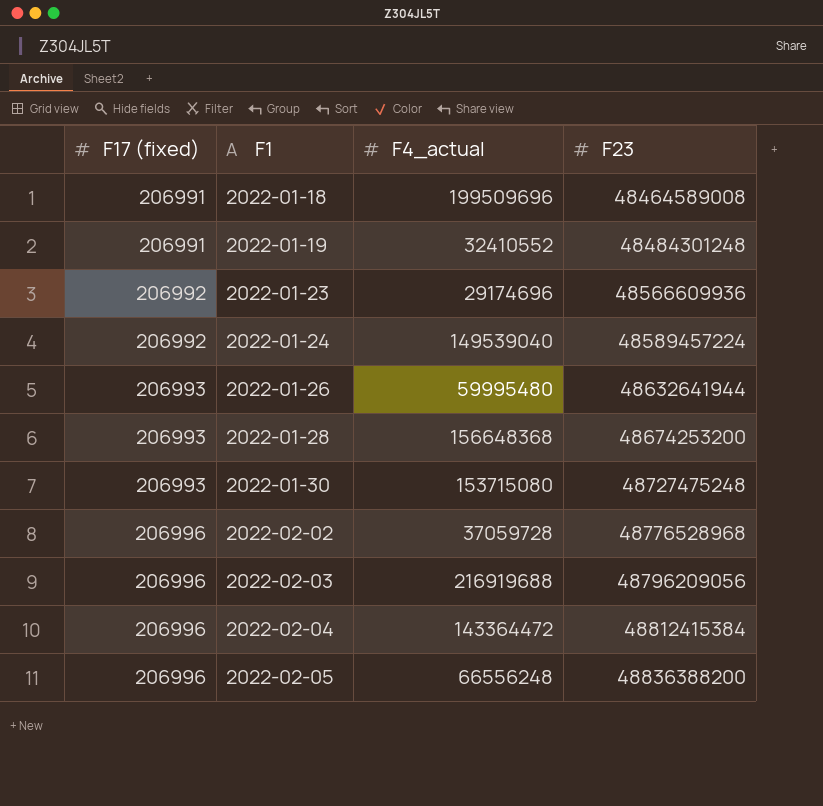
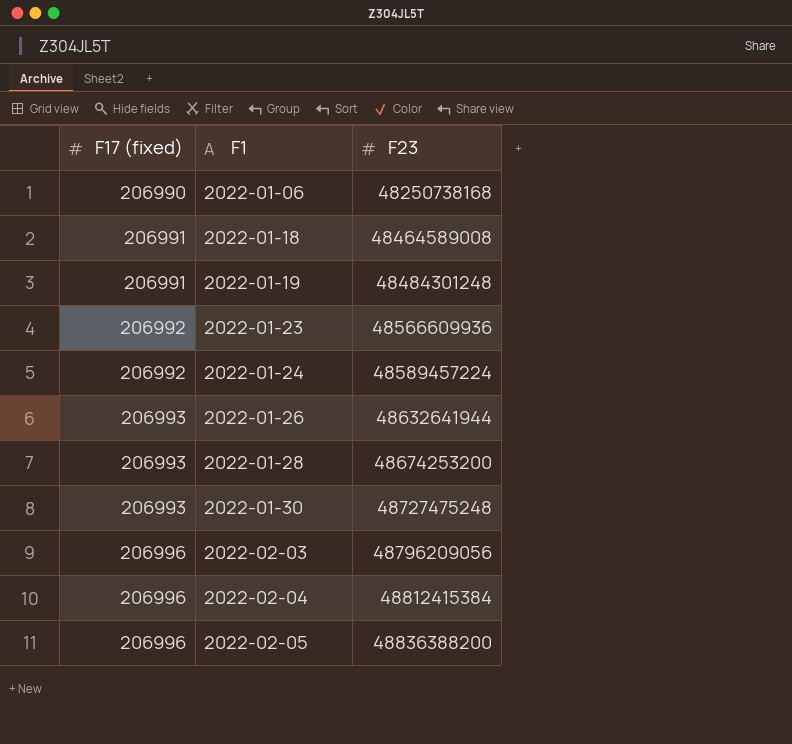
column F4_actual | position: 3 -> none
row 2022-02-02: 206996 | 37059728 | 48776528968 -> none
row 2022-01-06: none -> 206990 | 48250738168

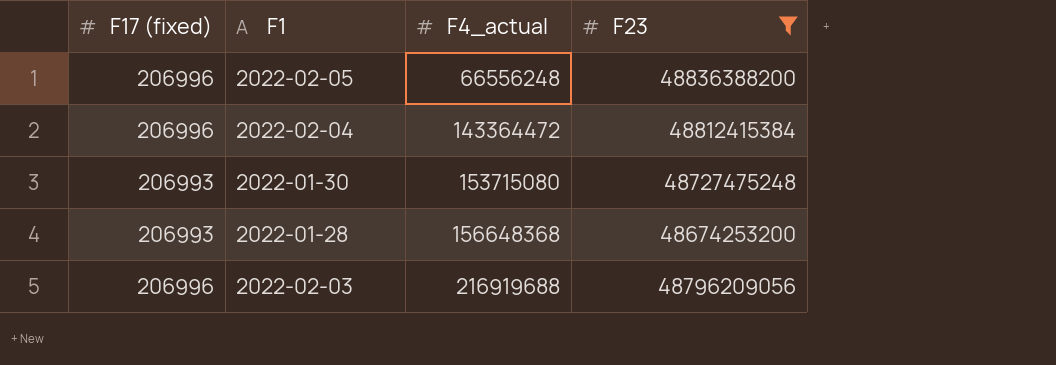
filter: none -> F23 >= 48674253200
row order: F17 (fixed) ascending -> F4_actual ascending
column F4_actual | position: none -> 3

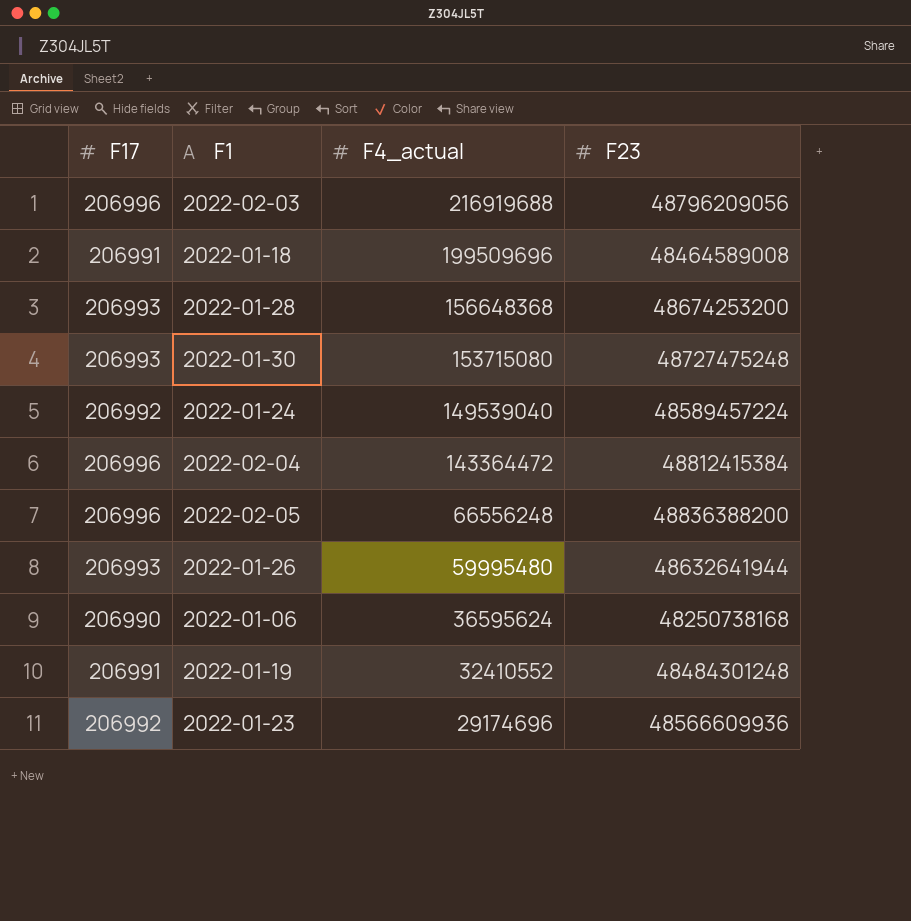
filter: F23 >= 48674253200 -> none
row order: F4_actual ascending -> F4_actual descending
column name: F17 (fixed) -> F17

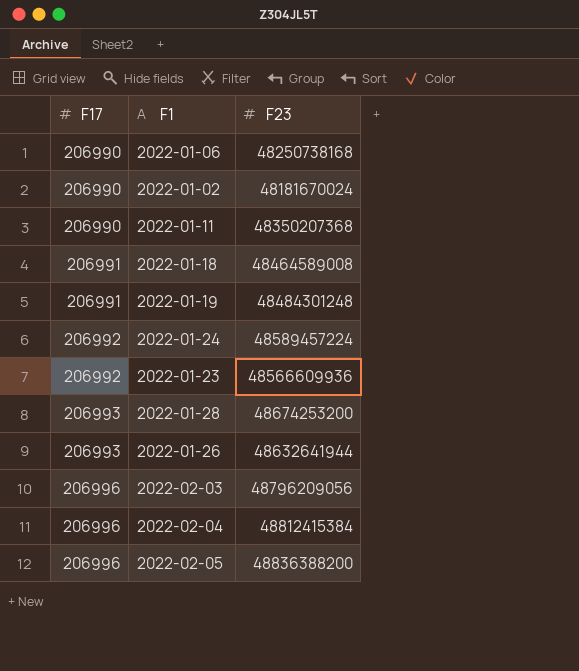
row order: F4_actual descending -> F17 ascending
column F4_actual | position: 3 -> none
row 2022-01-30: 206993 | 153715080 | 48727475248 -> none
row 2022-01-02: none -> 206990 | 48181670024
row 2022-01-11: none -> 206990 | 48350207368

